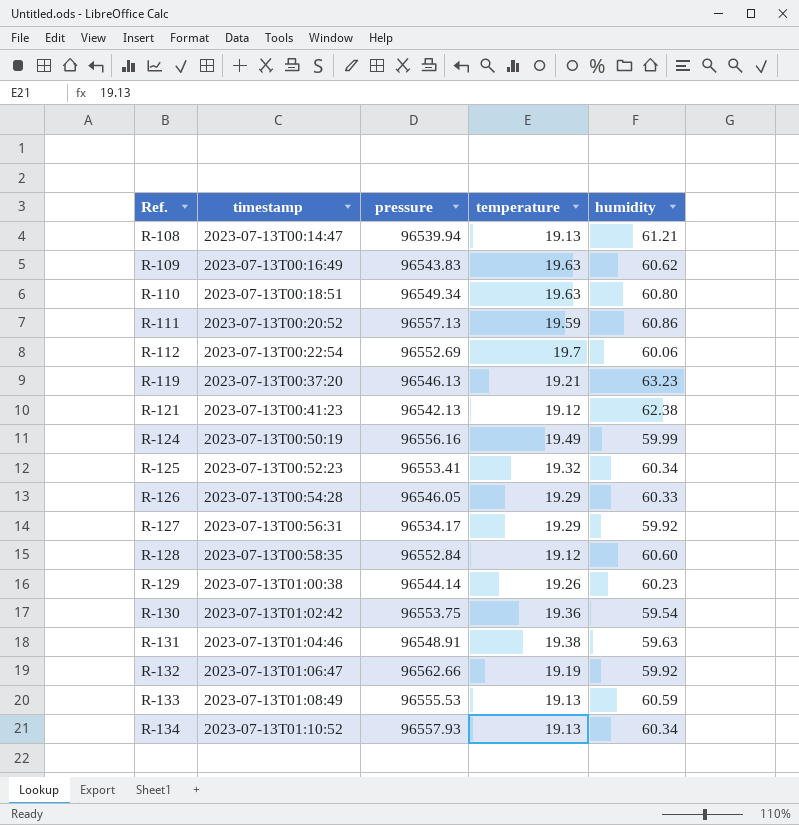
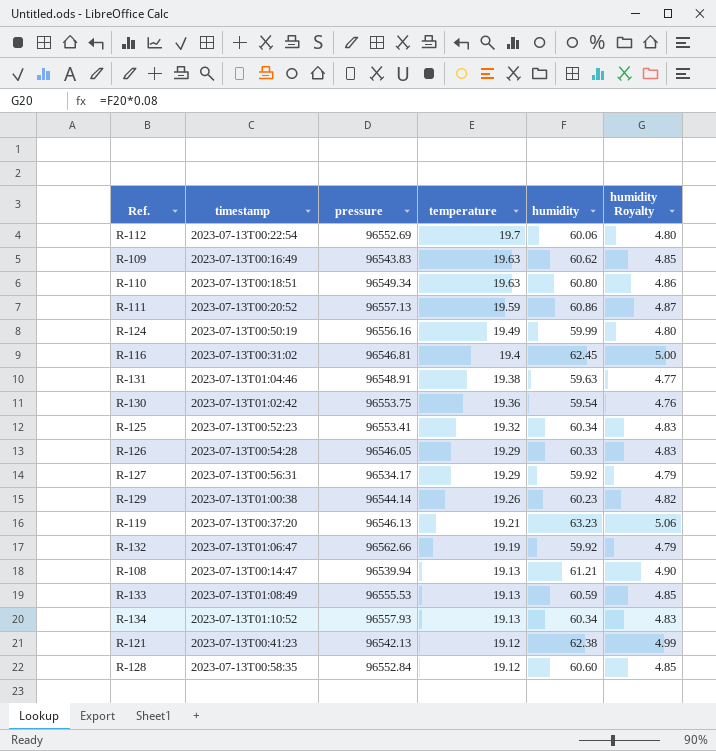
row order: Ref. ascending -> temperature descending
column humidity Royalty | formula: none -> [humidity] * 0.08
row R-116: none -> 2023-07-13T00:31:02 | 96546.81 | 19.4 | 62.45 | 5.00

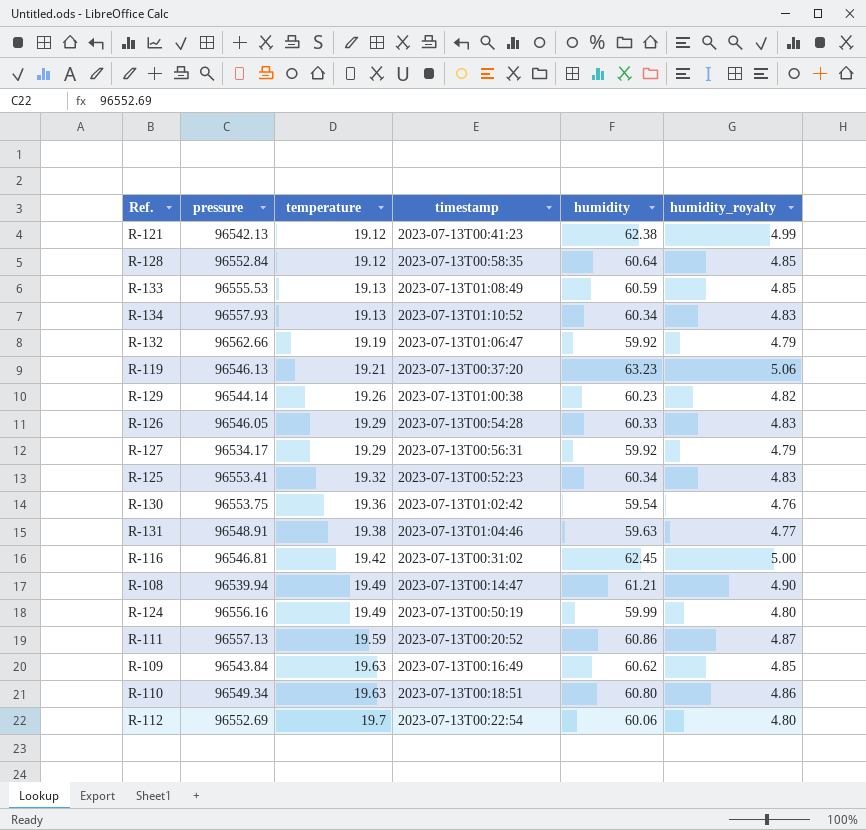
row order: temperature descending -> temperature ascending
column timestamp | position: 2 -> 4
column name: humidity Royalty -> humidity_royalty
R-128 | humidity: 60.60 -> 60.64
R-116 | temperature: 19.4 -> 19.42
R-108 | temperature: 19.13 -> 19.49
R-109 | pressure: 96543.83 -> 96543.84

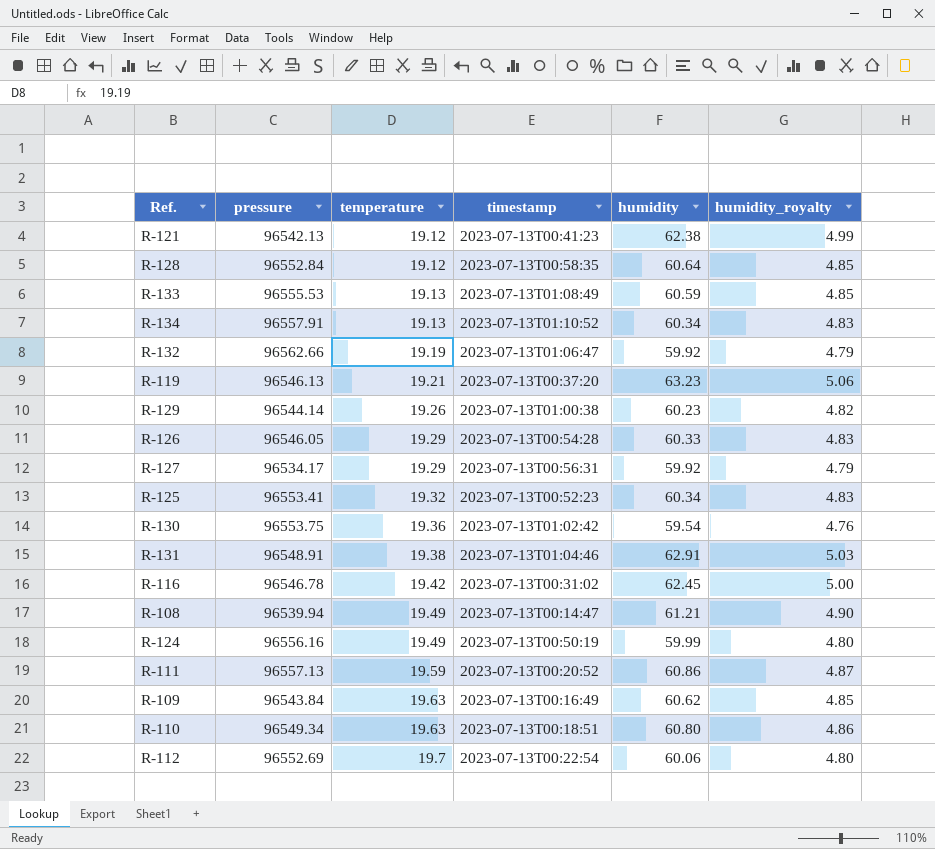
R-134 | pressure: 96557.93 -> 96557.91
R-131 | humidity: 59.63 -> 62.91
R-131 | humidity_royalty: 4.77 -> 5.03
R-116 | pressure: 96546.81 -> 96546.78

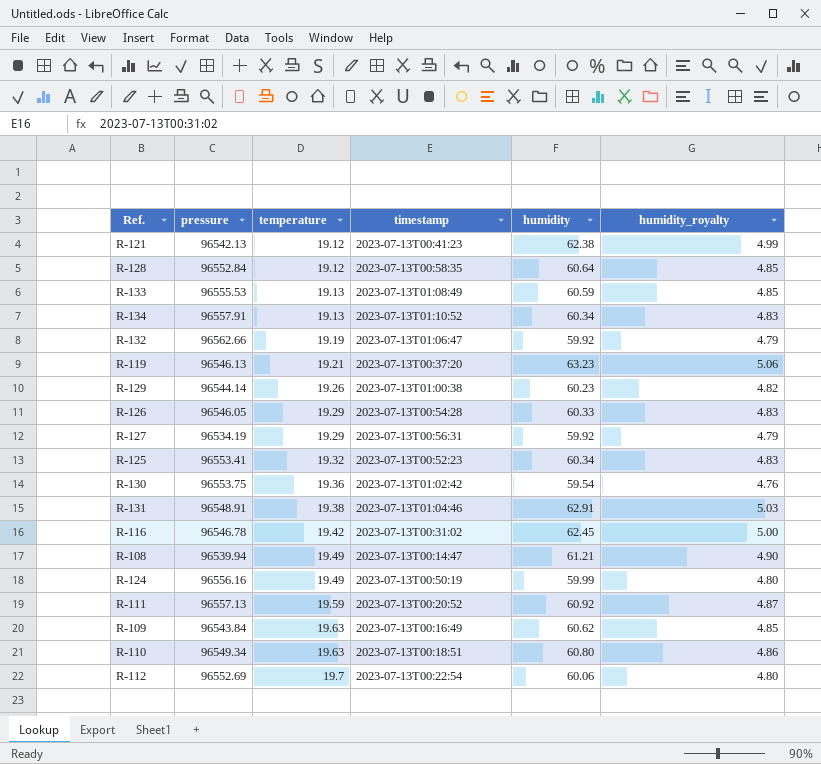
R-127 | pressure: 96534.17 -> 96534.19
R-111 | humidity: 60.86 -> 60.92

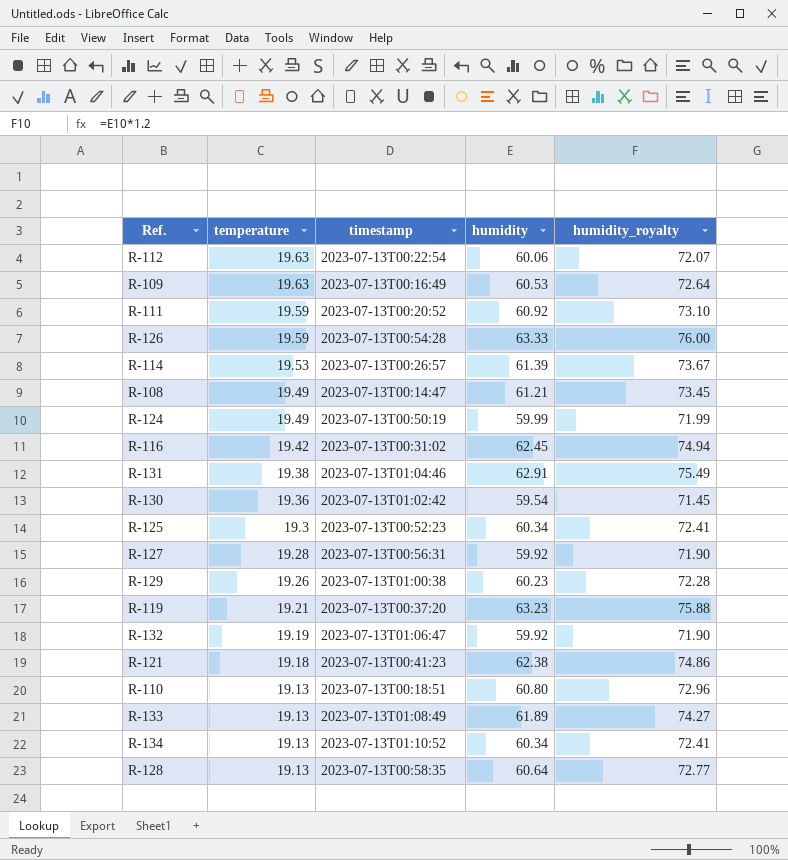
row order: temperature ascending -> temperature descending
column pressure | position: 2 -> none
column humidity_royalty | formula: [humidity] * 0.08 -> [humidity] * 1.2
R-112 | temperature: 19.7 -> 19.63
R-109 | humidity: 60.62 -> 60.53
R-126 | temperature: 19.29 -> 19.59
R-126 | humidity: 60.33 -> 63.33
row R-114: none -> 19.53 | 2023-07-13T00:26:57 | 61.39 | 73.67
R-125 | temperature: 19.32 -> 19.3
R-127 | temperature: 19.29 -> 19.28
R-121 | temperature: 19.12 -> 19.18
R-110 | temperature: 19.63 -> 19.13
R-133 | humidity: 60.59 -> 61.89
R-128 | temperature: 19.12 -> 19.13

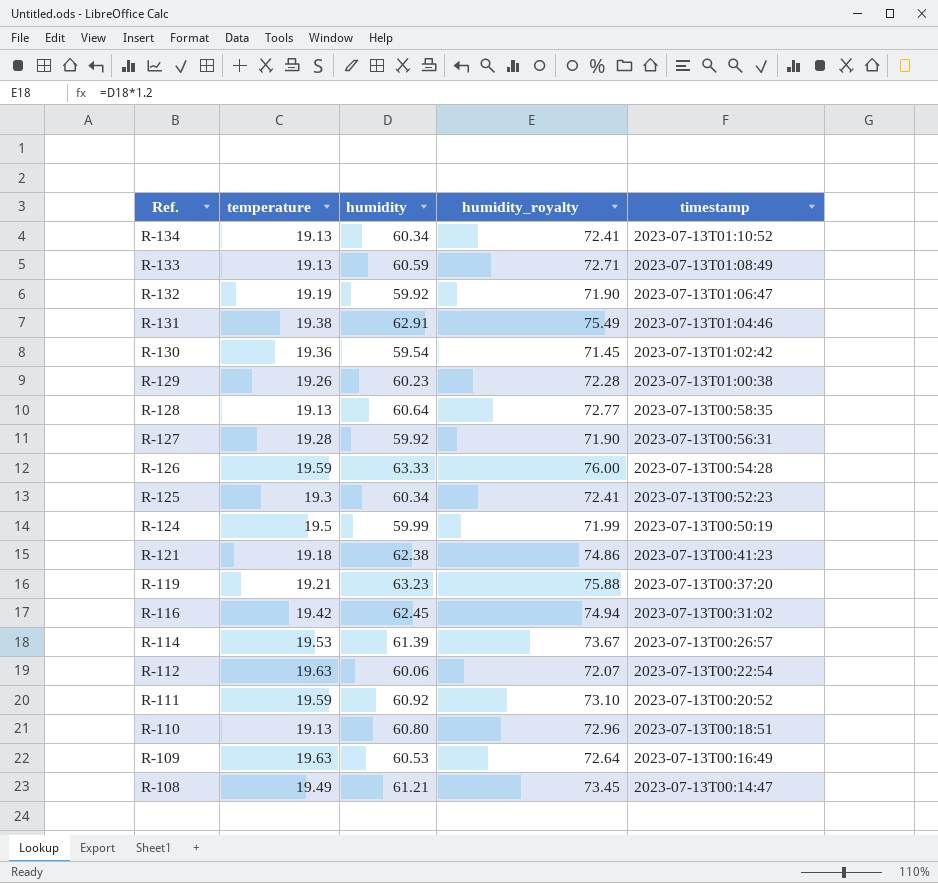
row order: temperature descending -> Ref. descending
column timestamp | position: 3 -> 5
R-133 | humidity: 61.89 -> 60.59
R-133 | humidity_royalty: 74.27 -> 72.71
R-124 | temperature: 19.49 -> 19.5

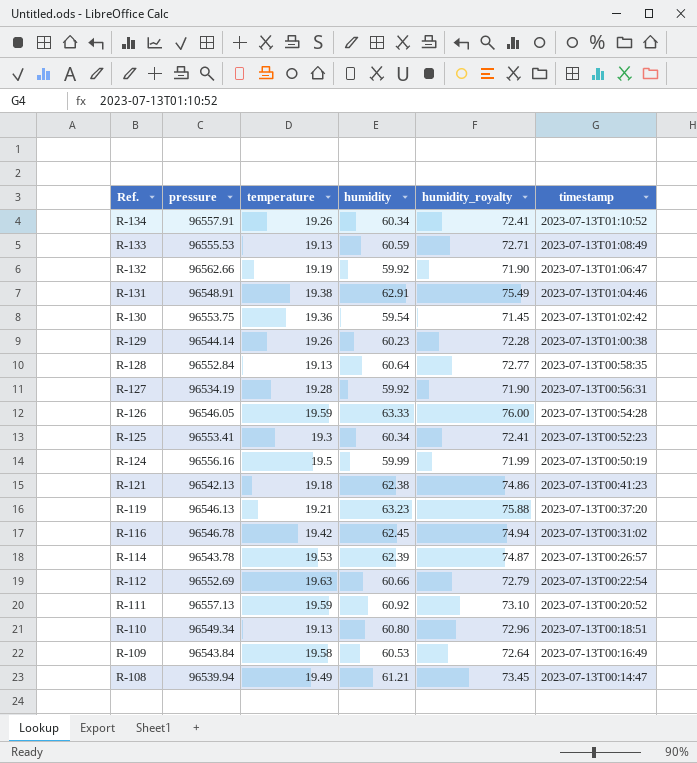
column pressure | position: none -> 2
R-134 | temperature: 19.13 -> 19.26
R-114 | humidity: 61.39 -> 62.39
R-114 | humidity_royalty: 73.67 -> 74.87
R-112 | humidity: 60.06 -> 60.66
R-112 | humidity_royalty: 72.07 -> 72.79
R-109 | temperature: 19.63 -> 19.58

